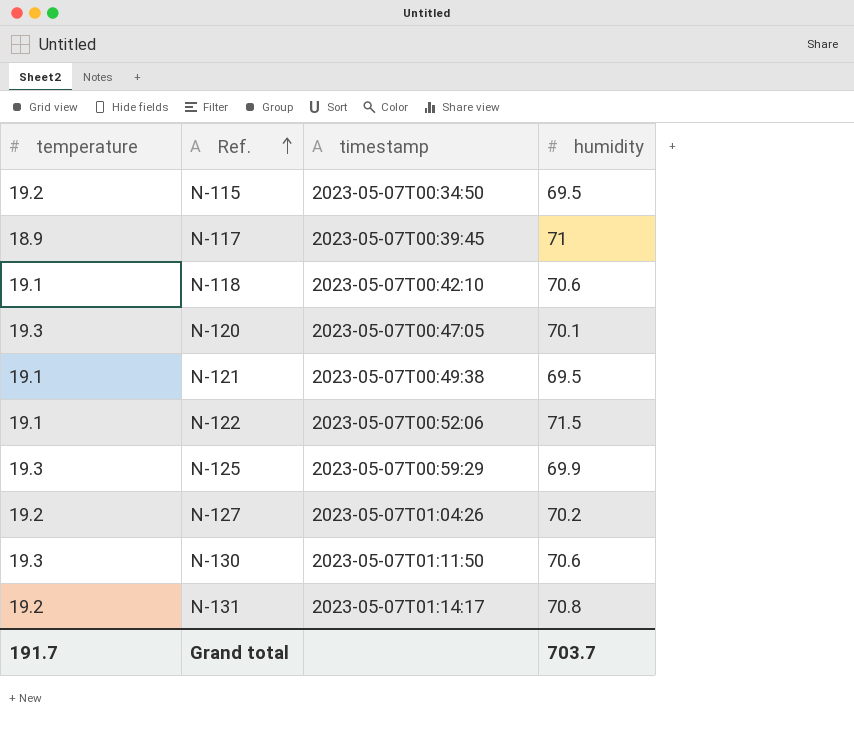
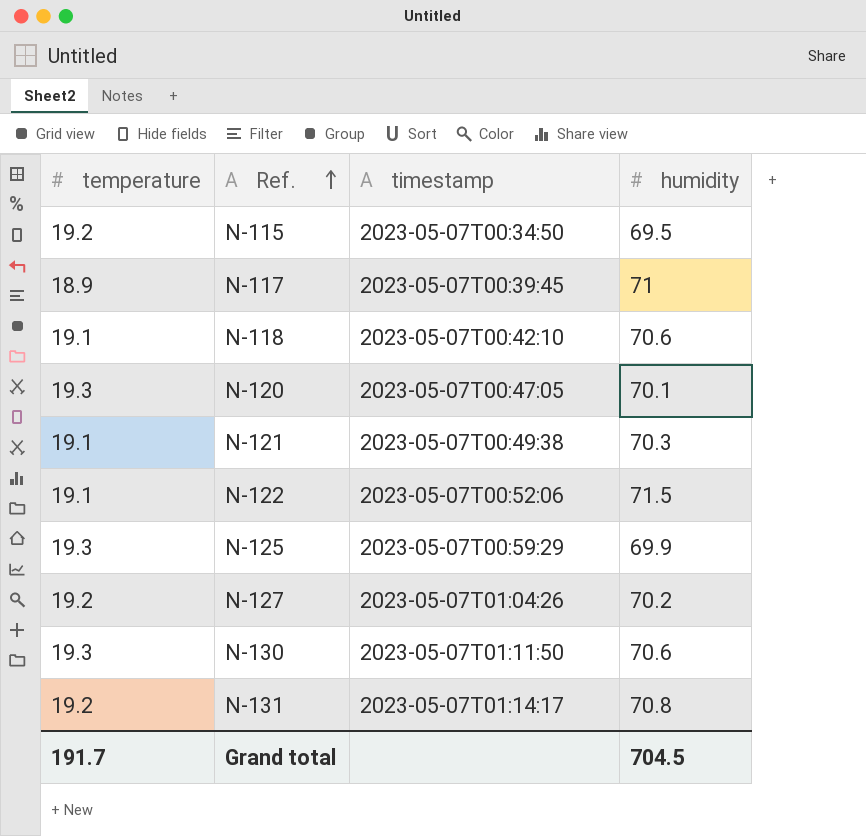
N-121 | humidity: 69.5 -> 70.3
Grand total | humidity: 703.7 -> 704.5

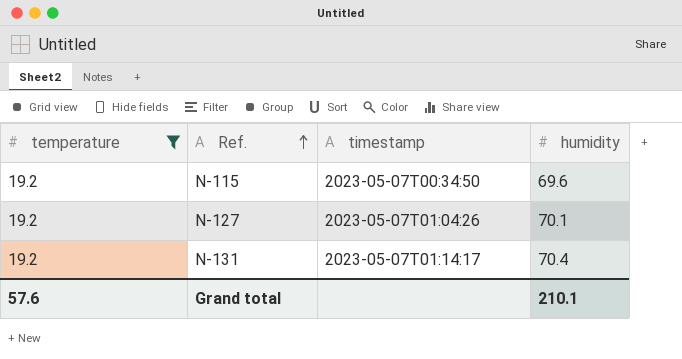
filter: none -> temperature = 19.2
N-115 | humidity: 69.5 -> 69.6
N-127 | humidity: 70.2 -> 70.1
N-131 | humidity: 70.8 -> 70.4
Grand total | temperature: 191.7 -> 57.6
Grand total | humidity: 704.5 -> 210.1

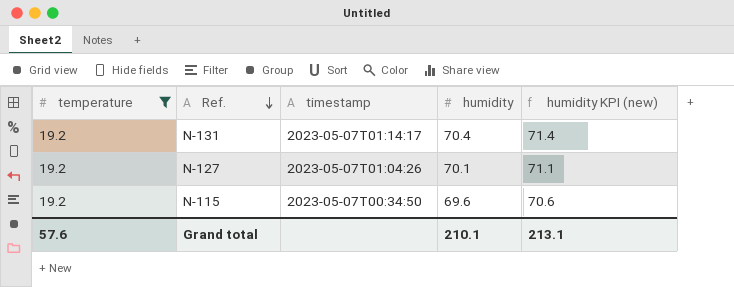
row order: Ref. ascending -> Ref. descending
column humidity KPI (new) | formula: none -> [humidity] + 1

